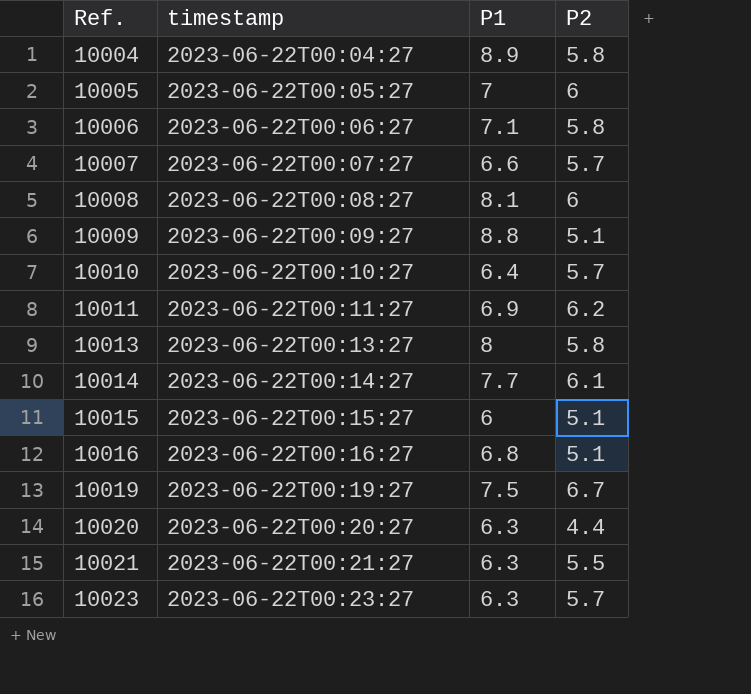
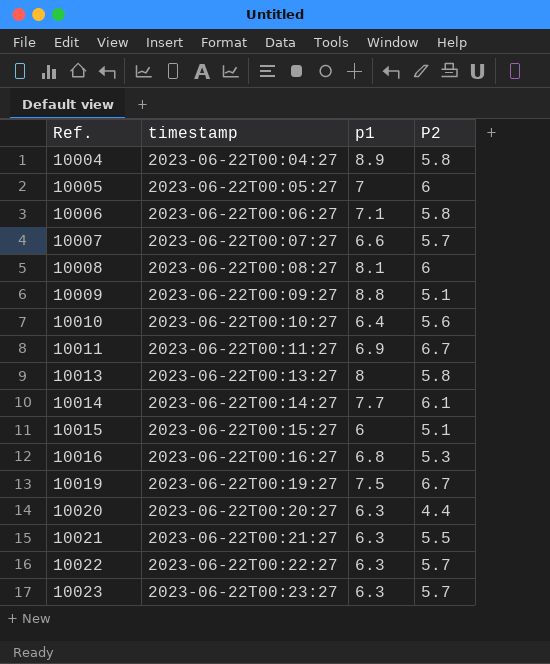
column name: P1 -> p1
10010 | P2: 5.7 -> 5.6
10011 | P2: 6.2 -> 6.7
10016 | P2: 5.1 -> 5.3
row 10022: none -> 2023-06-22T00:22:27 | 6.3 | 5.7

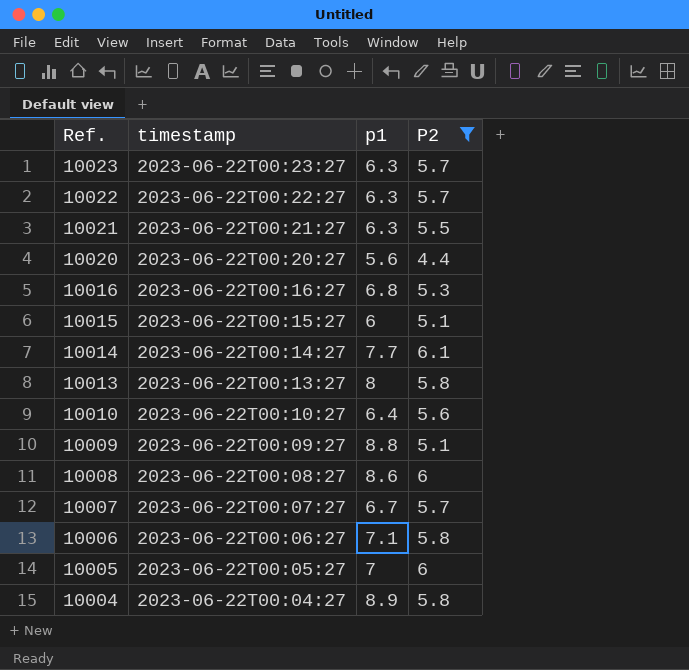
filter: none -> P2 != 6.7
row order: Ref. ascending -> Ref. descending
10020 | p1: 6.3 -> 5.6
10008 | p1: 8.1 -> 8.6
10007 | p1: 6.6 -> 6.7

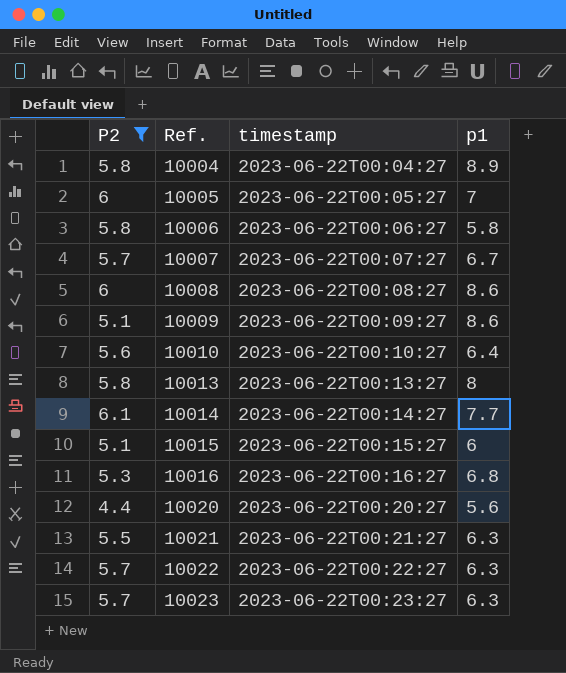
row order: Ref. descending -> Ref. ascending
column P2 | position: 4 -> 1
10006 | p1: 7.1 -> 5.8
10009 | p1: 8.8 -> 8.6

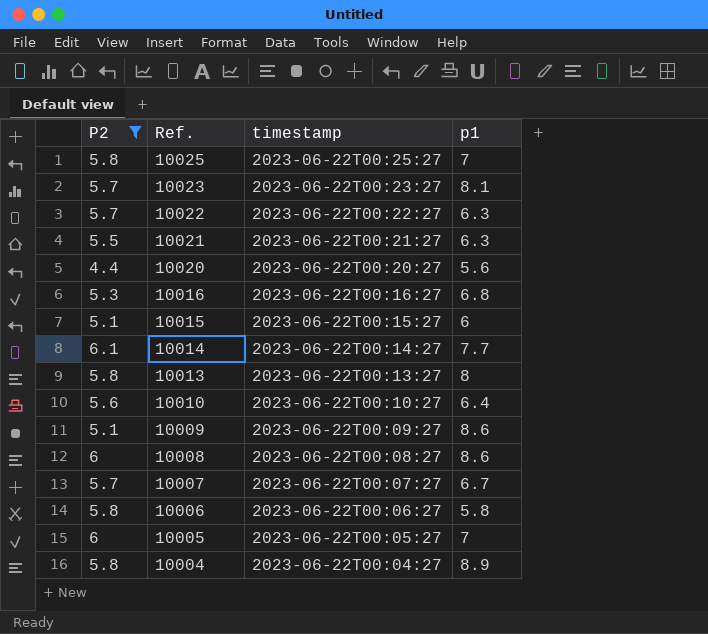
row order: Ref. ascending -> Ref. descending
row 10025: none -> 5.8 | 2023-06-22T00:25:27 | 7
10023 | p1: 6.3 -> 8.1

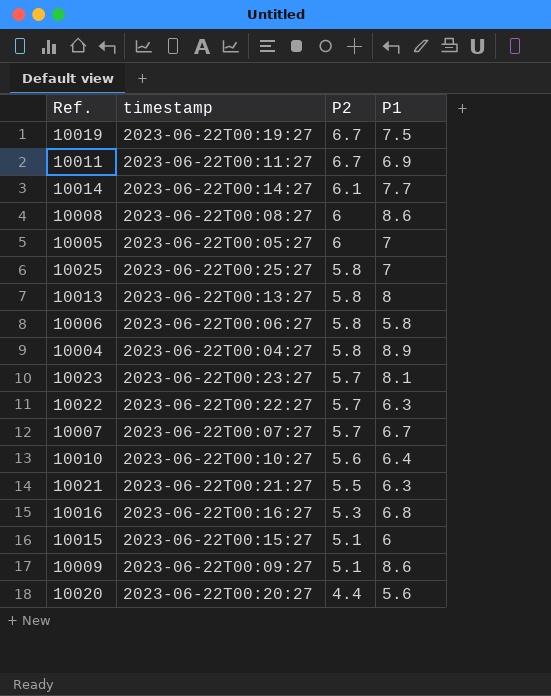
filter: P2 != 6.7 -> none
row order: Ref. descending -> P2 descending
column P2 | position: 1 -> 3
column name: p1 -> P1

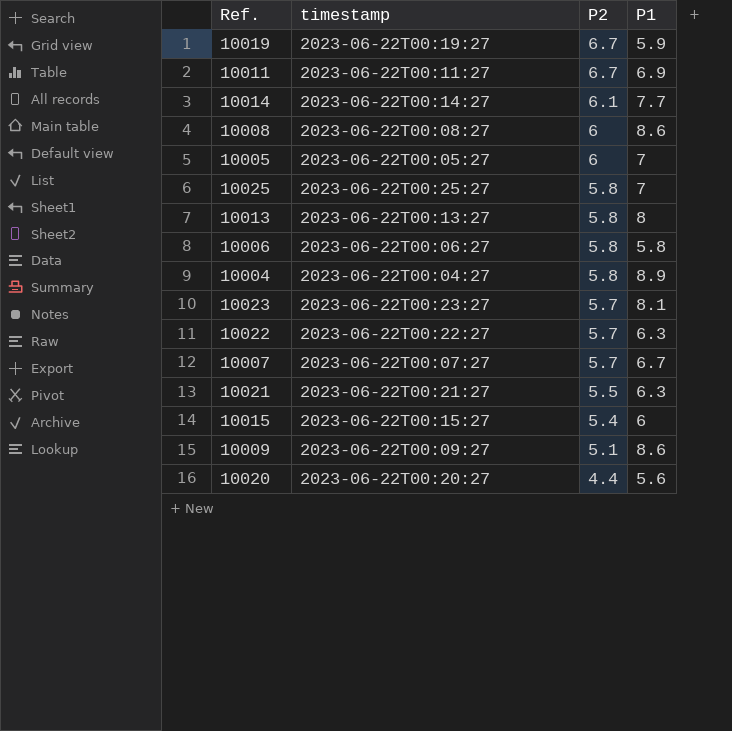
row 10010: 2023-06-22T00:10:27 | 5.6 | 6.4 -> none
row 10016: 2023-06-22T00:16:27 | 5.3 | 6.8 -> none
10019 | P1: 7.5 -> 5.9
10015 | P2: 5.1 -> 5.4

